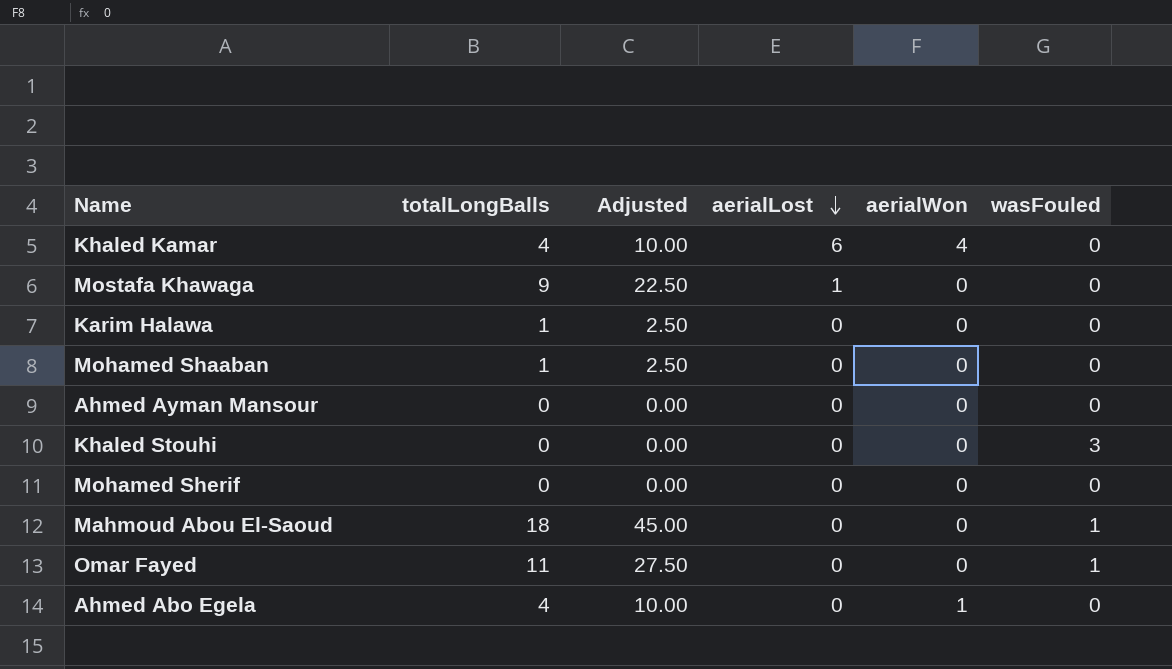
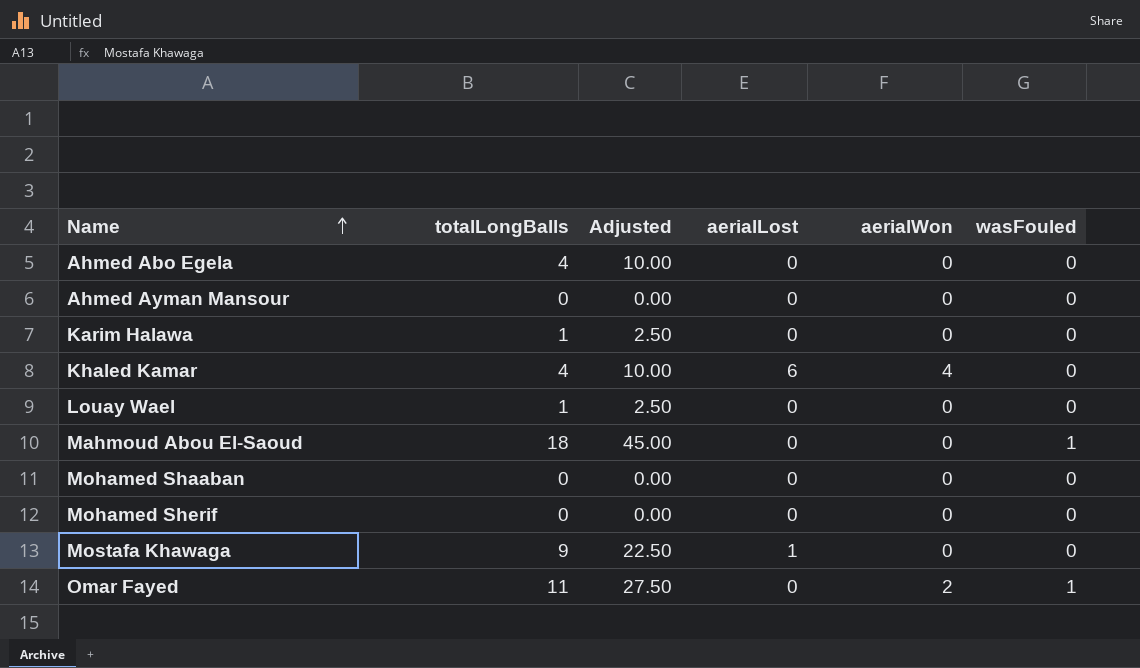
row order: aerialLost descending -> Name ascending
row Khaled Stouhi: 0 | 0.00 | 0 | 0 | 3 -> none
Ahmed Abo Egela | aerialWon: 1 -> 0
row Louay Wael: none -> 1 | 2.50 | 0 | 0 | 0
Mohamed Shaaban | totalLongBalls: 1 -> 0
Mohamed Shaaban | Adjusted: 2.50 -> 0.00
Omar Fayed | aerialWon: 0 -> 2

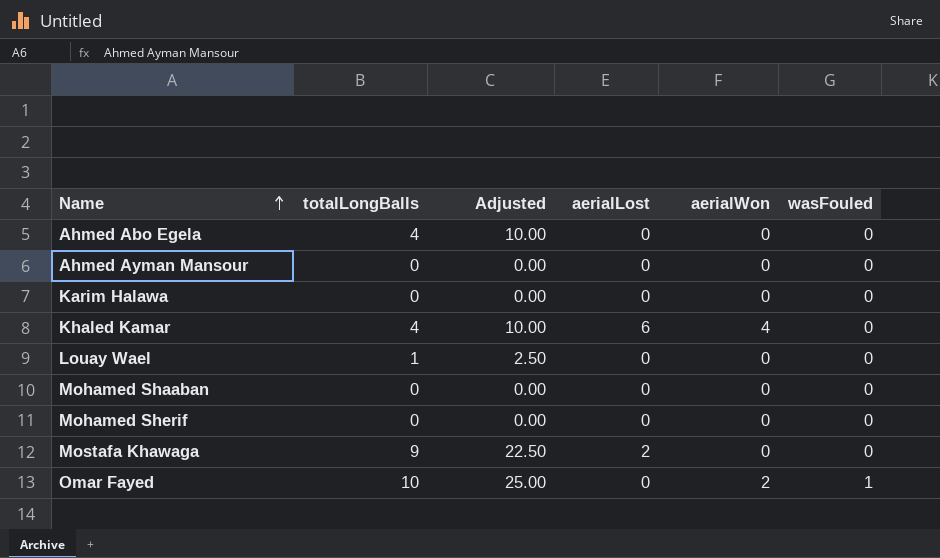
row Mahmoud Abou El-Saoud: 18 | 45.00 | 0 | 0 | 1 -> none
Karim Halawa | totalLongBalls: 1 -> 0
Karim Halawa | Adjusted: 2.50 -> 0.00
Mostafa Khawaga | aerialLost: 1 -> 2
Omar Fayed | totalLongBalls: 11 -> 10
Omar Fayed | Adjusted: 27.50 -> 25.00

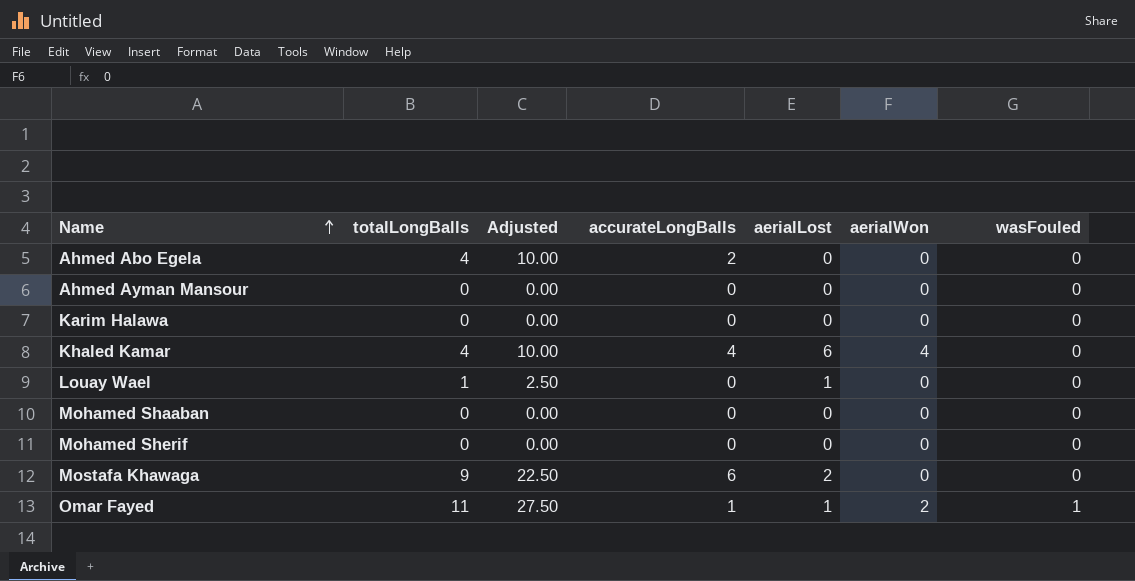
column accurateLongBalls | position: none -> 4
Louay Wael | aerialLost: 0 -> 1
Omar Fayed | totalLongBalls: 10 -> 11
Omar Fayed | Adjusted: 25.00 -> 27.50
Omar Fayed | aerialLost: 0 -> 1

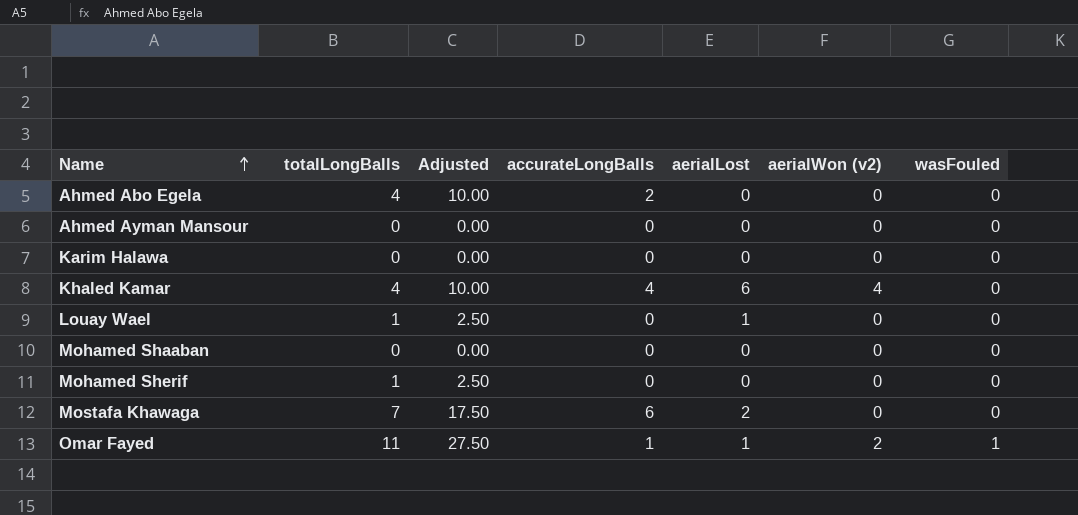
column name: aerialWon -> aerialWon (v2)
Mohamed Sherif | totalLongBalls: 0 -> 1
Mohamed Sherif | Adjusted: 0.00 -> 2.50
Mostafa Khawaga | totalLongBalls: 9 -> 7
Mostafa Khawaga | Adjusted: 22.50 -> 17.50

